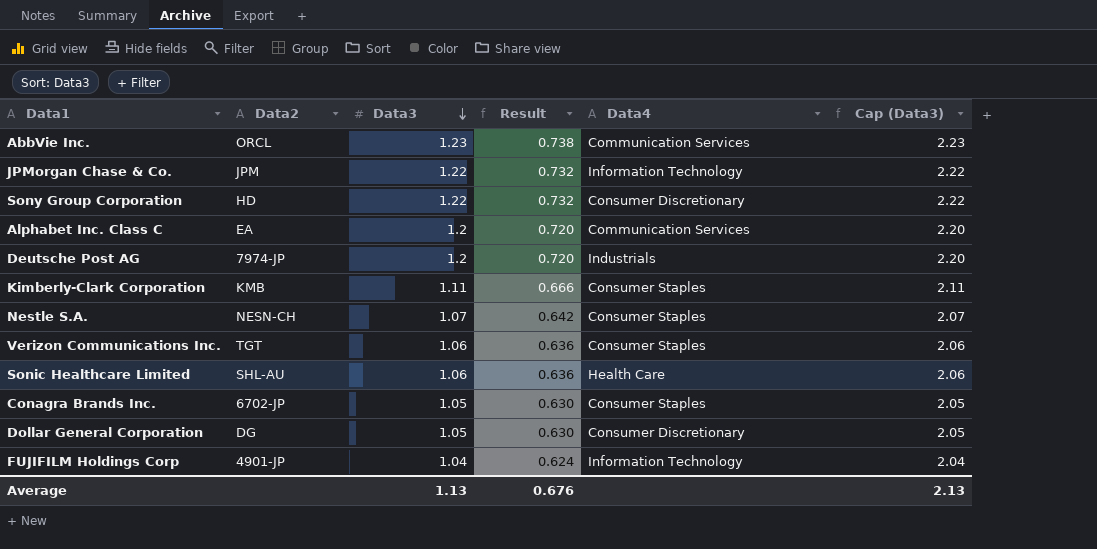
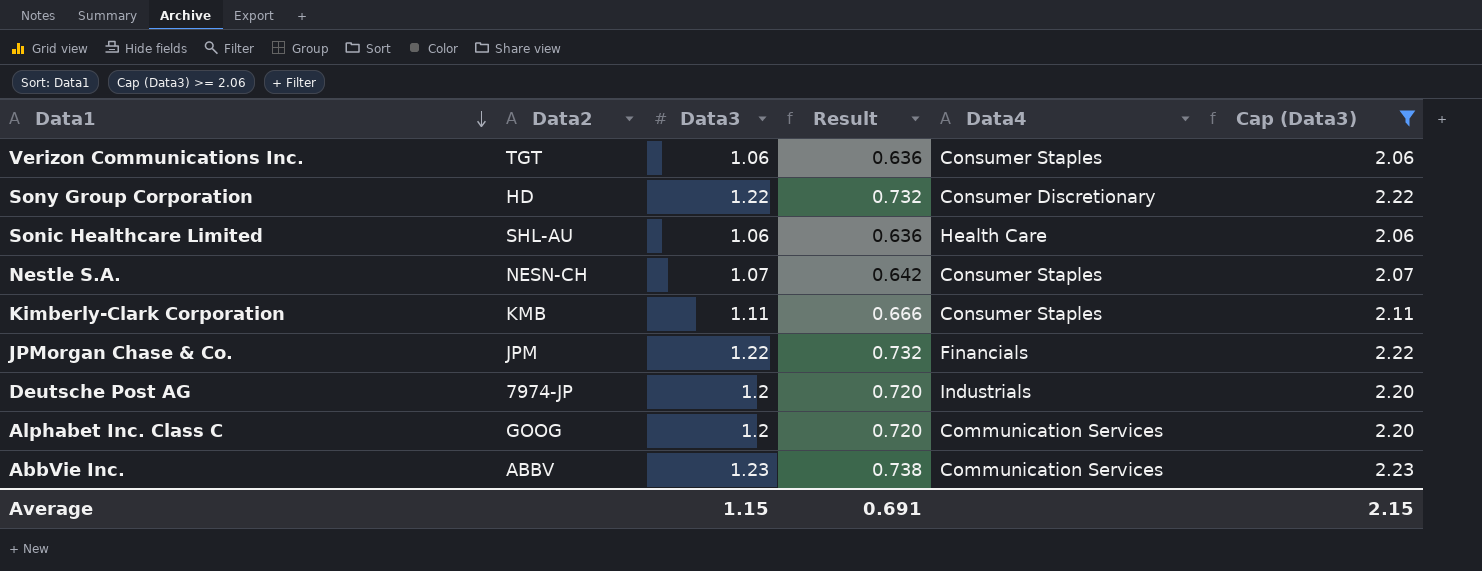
filter: none -> Cap (Data3) >= 2.06
row order: Data3 descending -> Data1 descending
JPMorgan Chase & Co. | Data4: Information Technology -> Financials
Alphabet Inc. Class C | Data2: EA -> GOOG
AbbVie Inc. | Data2: ORCL -> ABBV
Average | Data3: 1.13 -> 1.15
Average | Result: 0.676 -> 0.691
Average | Cap (Data3): 2.13 -> 2.15

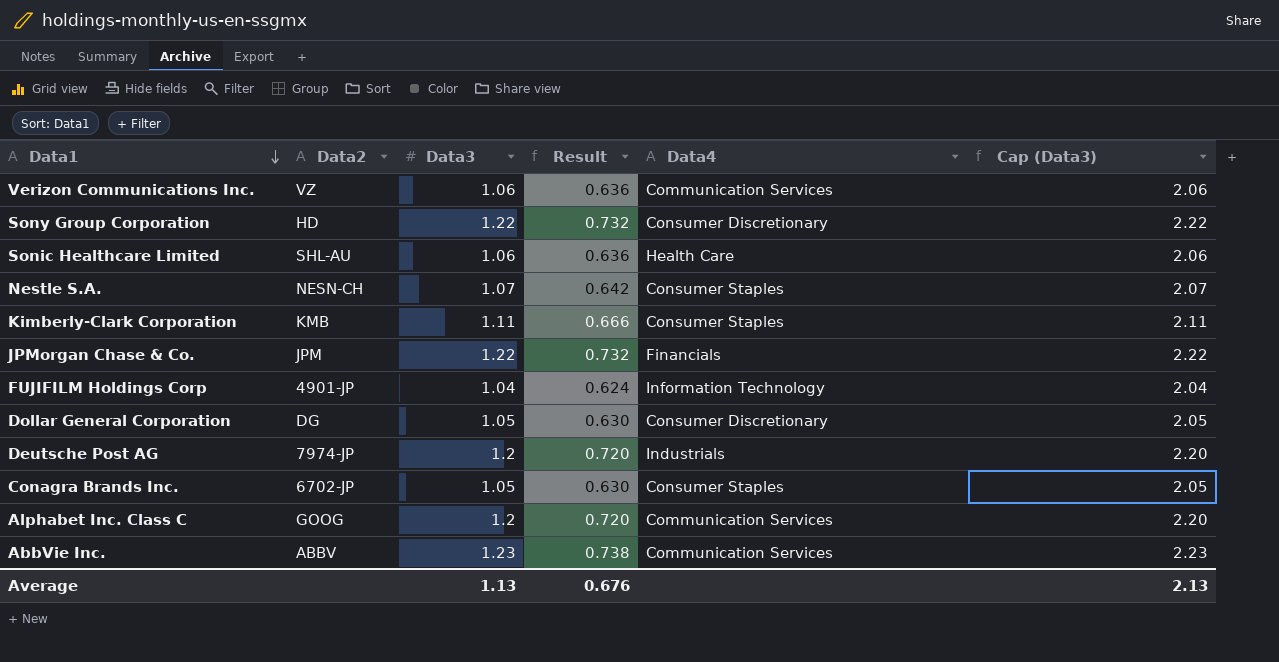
filter: Cap (Data3) >= 2.06 -> none
Verizon Communications Inc. | Data2: TGT -> VZ
Verizon Communications Inc. | Data4: Consumer Staples -> Communication Services
Average | Data3: 1.15 -> 1.13
Average | Result: 0.691 -> 0.676
Average | Cap (Data3): 2.15 -> 2.13

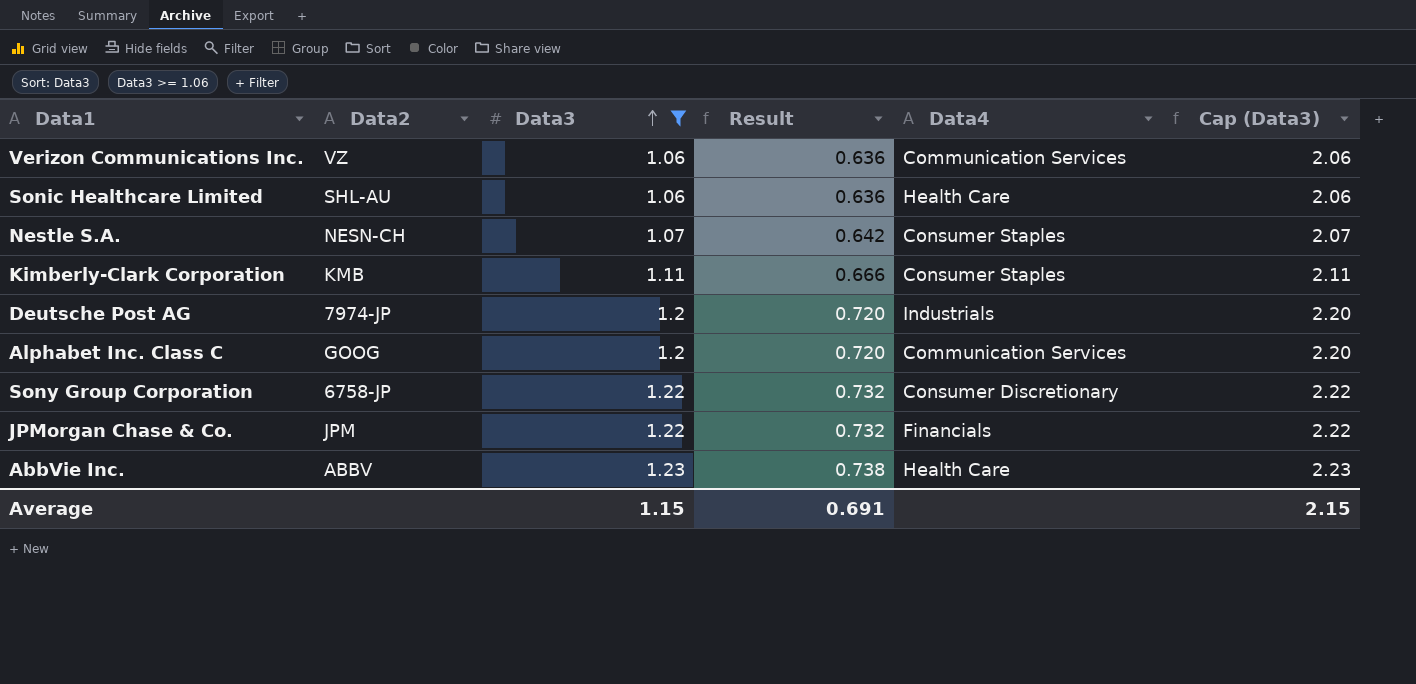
filter: none -> Data3 >= 1.06
row order: Data1 descending -> Data3 ascending
Sony Group Corporation | Data2: HD -> 6758-JP
AbbVie Inc. | Data4: Communication Services -> Health Care
Average | Data3: 1.13 -> 1.15
Average | Result: 0.676 -> 0.691
Average | Cap (Data3): 2.13 -> 2.15

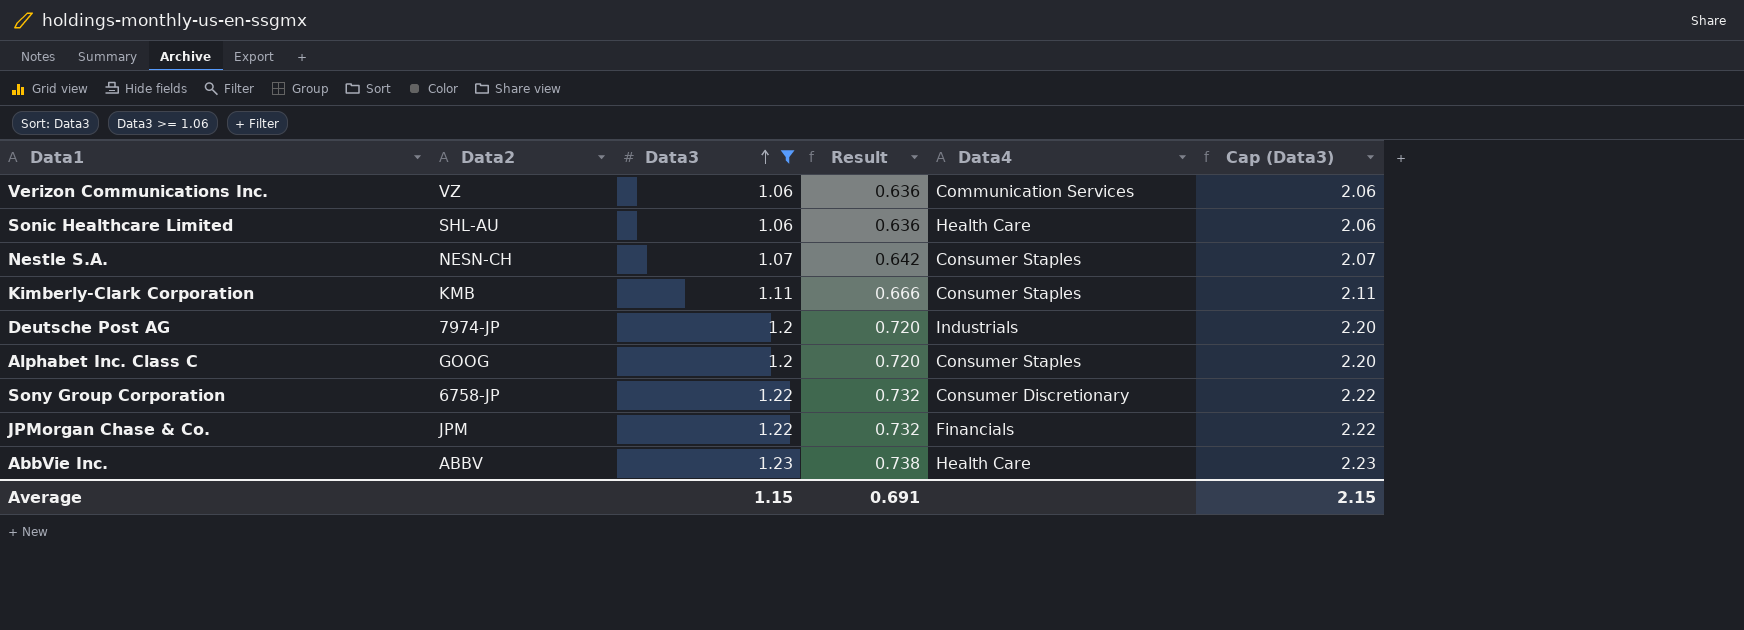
Alphabet Inc. Class C | Data4: Communication Services -> Consumer Staples

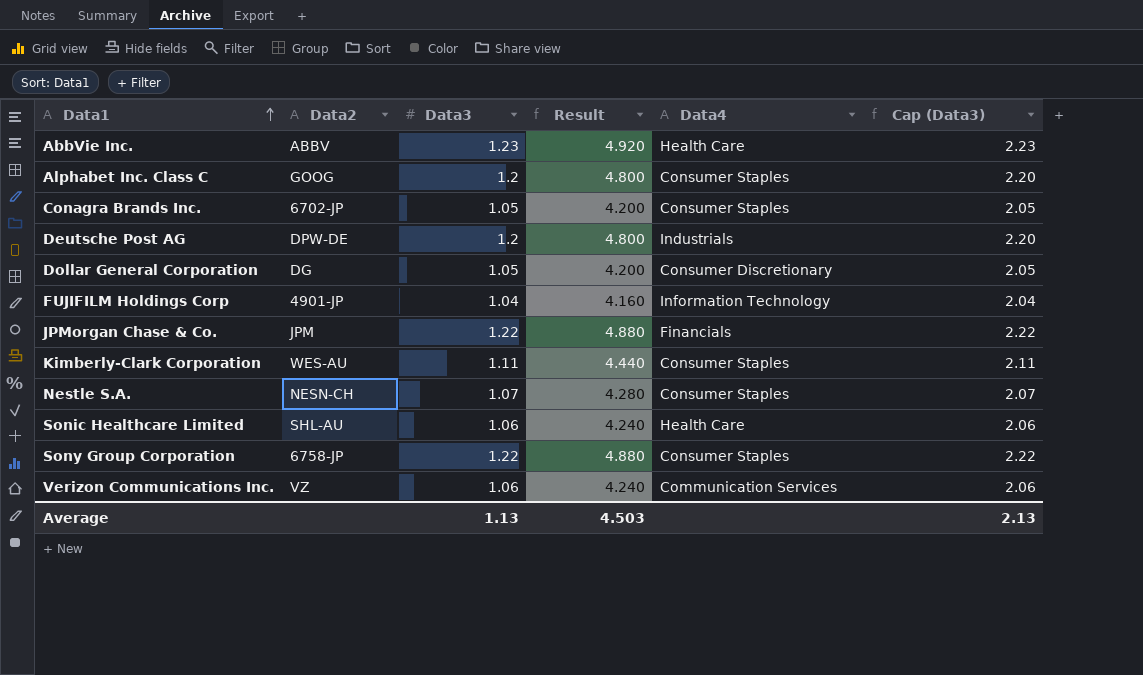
filter: Data3 >= 1.06 -> none
row order: Data3 ascending -> Data1 ascending
column Result | formula: [Data3] * 0.6 -> [Data3] * 4
Deutsche Post AG | Data2: 7974-JP -> DPW-DE
Kimberly-Clark Corporation | Data2: KMB -> WES-AU
Sony Group Corporation | Data4: Consumer Discretionary -> Consumer Staples
Average | Data3: 1.15 -> 1.13
Average | Result: 0.691 -> 4.503
Average | Cap (Data3): 2.15 -> 2.13

